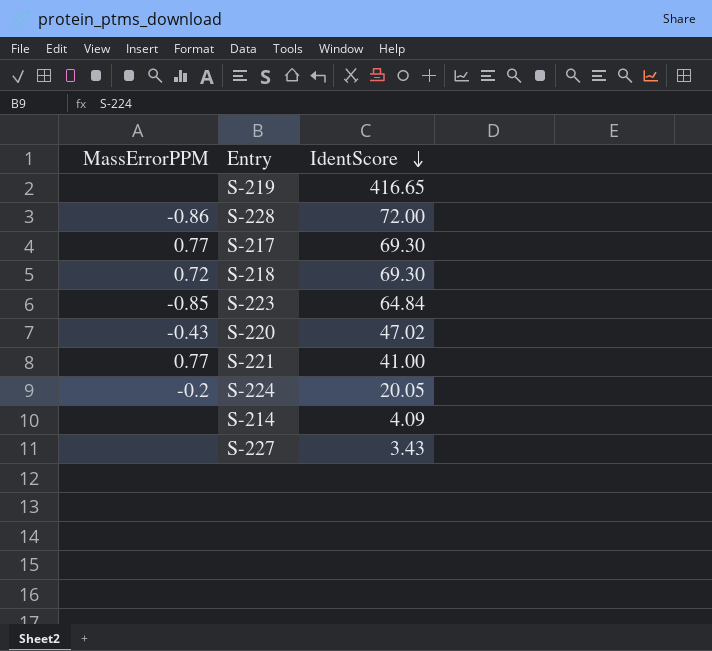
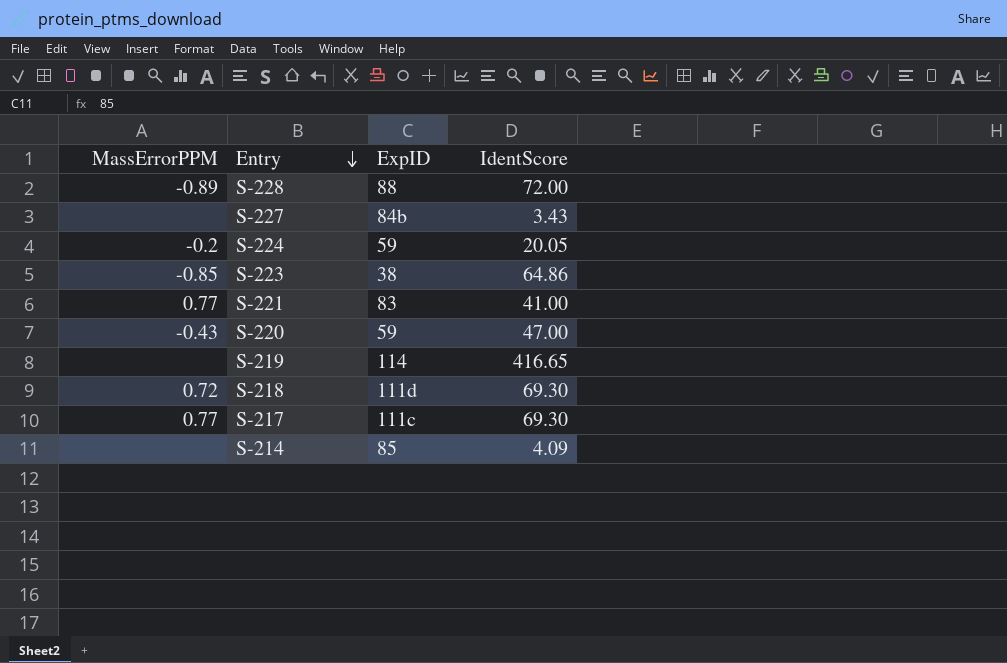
row order: IdentScore descending -> Entry descending
column ExpID | position: none -> 3
S-228 | MassErrorPPM: -0.86 -> -0.89
S-223 | IdentScore: 64.84 -> 64.86
S-220 | IdentScore: 47.02 -> 47.00

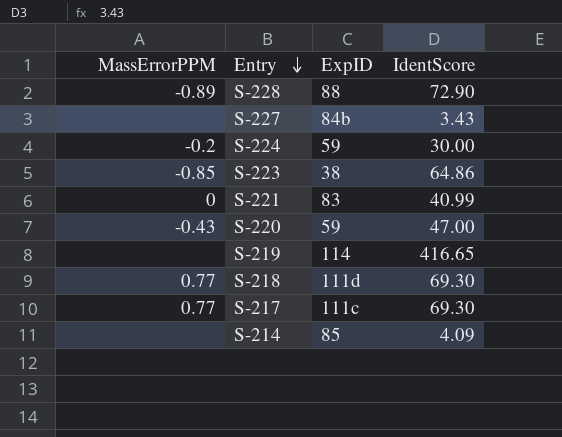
S-228 | IdentScore: 72.00 -> 72.90
S-224 | IdentScore: 20.05 -> 30.00
S-221 | MassErrorPPM: 0.77 -> 0
S-221 | IdentScore: 41.00 -> 40.99
S-218 | MassErrorPPM: 0.72 -> 0.77

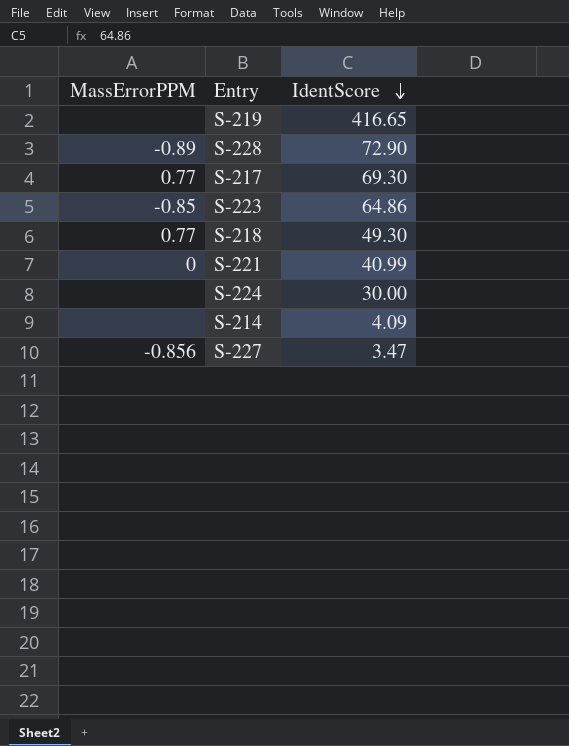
row order: Entry descending -> IdentScore descending
column ExpID | position: 3 -> none
row S-220: -0.43 | 59 | 47.00 -> none
S-218 | IdentScore: 69.30 -> 49.30
S-224 | MassErrorPPM: -0.2 -> none
S-227 | MassErrorPPM: none -> -0.856
S-227 | IdentScore: 3.43 -> 3.47

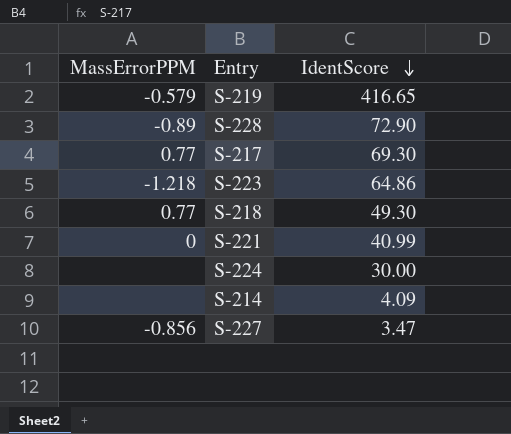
S-219 | MassErrorPPM: none -> -0.579
S-223 | MassErrorPPM: -0.85 -> -1.218

